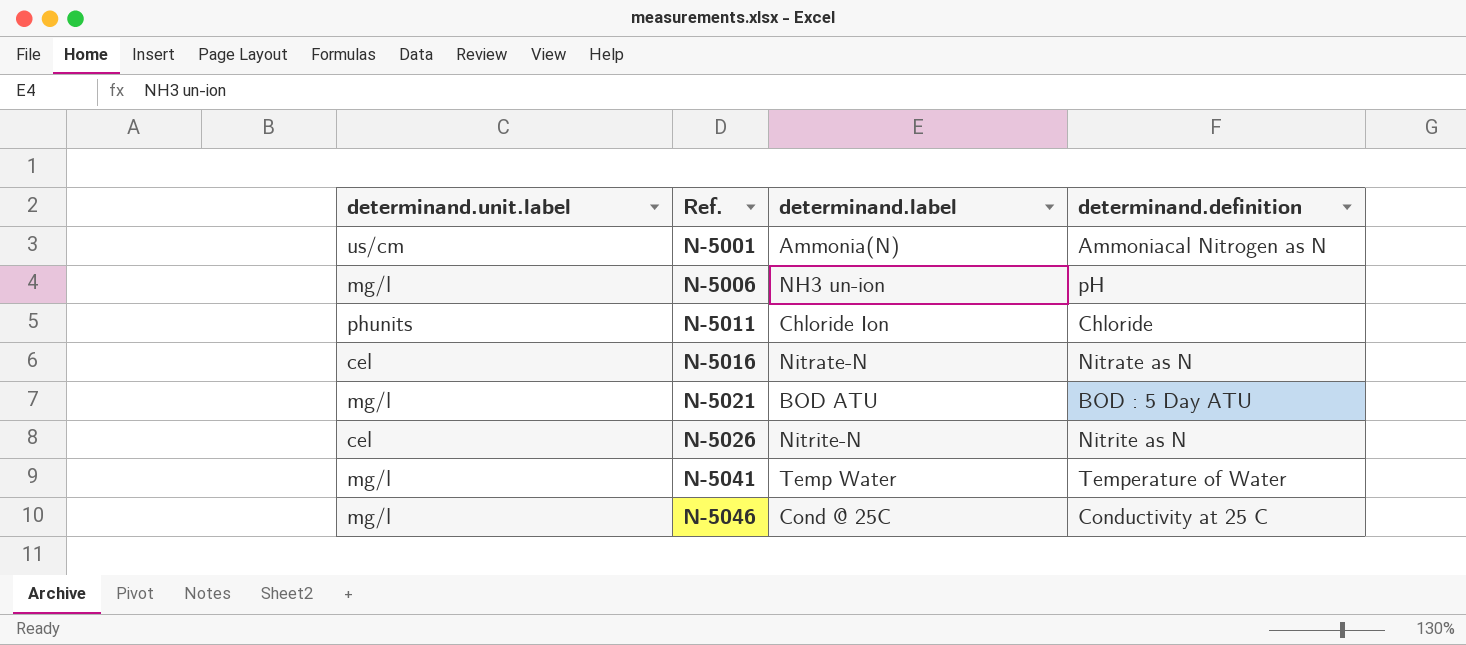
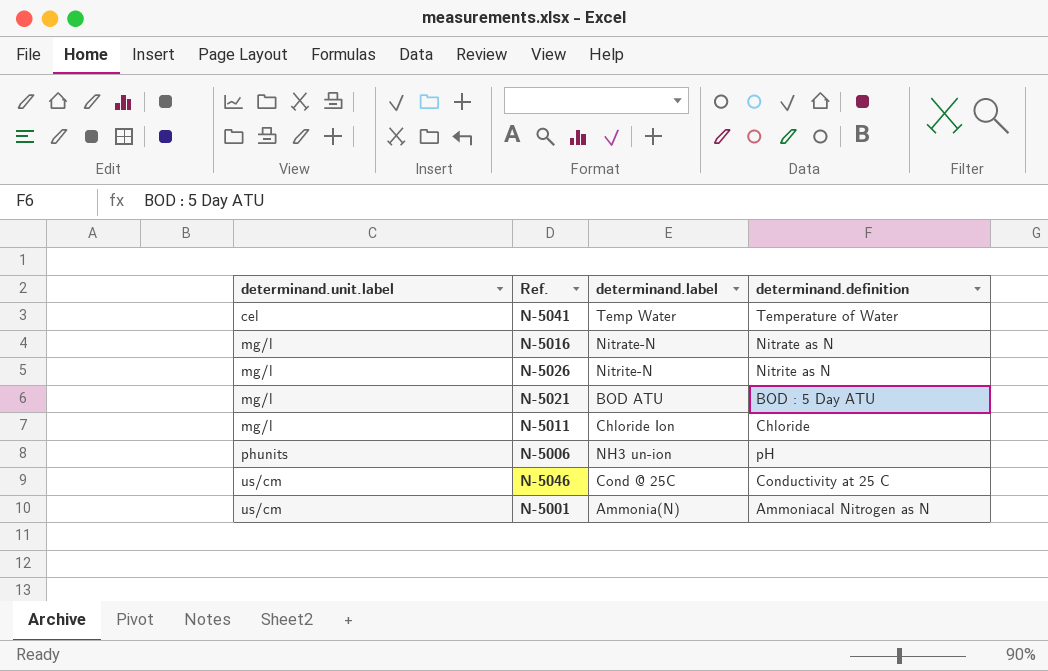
row order: Ref. ascending -> determinand.unit.label ascending
N-5041 | determinand.unit.label: mg/l -> cel
N-5016 | determinand.unit.label: cel -> mg/l
N-5026 | determinand.unit.label: cel -> mg/l
N-5011 | determinand.unit.label: phunits -> mg/l
N-5006 | determinand.unit.label: mg/l -> phunits
N-5046 | determinand.unit.label: mg/l -> us/cm

